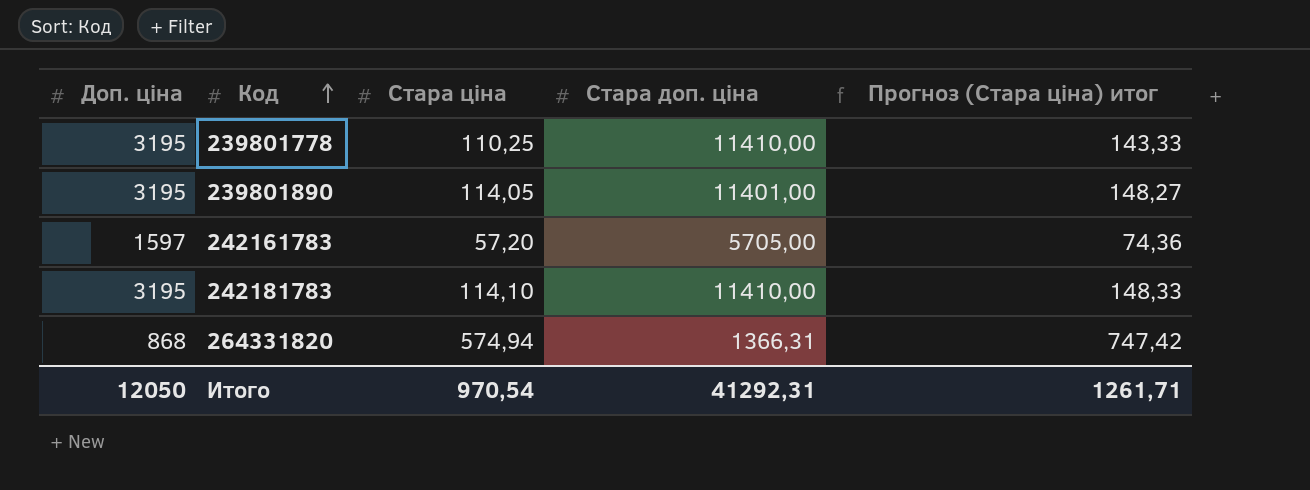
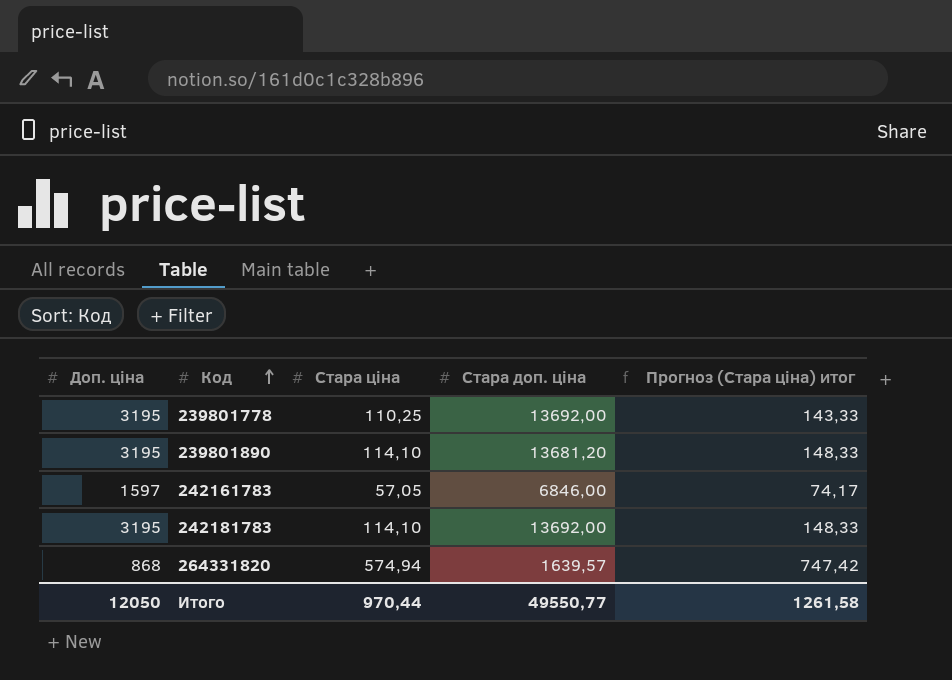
239801778 | Стара доп. ціна: 11410,00 -> 13692,00
239801890 | Стара ціна: 114,05 -> 114,10
239801890 | Стара доп. ціна: 11401,00 -> 13681,20
239801890 | Прогноз (Стара ціна) итог: 148,27 -> 148,33
242161783 | Стара ціна: 57,20 -> 57,05
242161783 | Стара доп. ціна: 5705,00 -> 6846,00
242161783 | Прогноз (Стара ціна) итог: 74,36 -> 74,17
242181783 | Стара доп. ціна: 11410,00 -> 13692,00
264331820 | Стара доп. ціна: 1366,31 -> 1639,57
Итого | Стара ціна: 970,54 -> 970,44
Итого | Стара доп. ціна: 41292,31 -> 49550,77
Итого | Прогноз (Стара ціна) итог: 1261,71 -> 1261,58

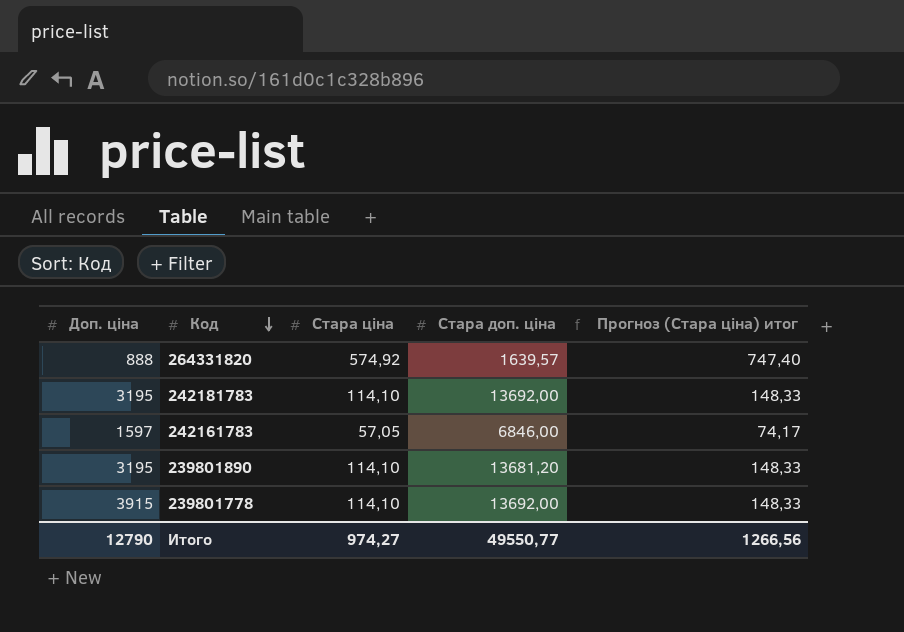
row order: Код ascending -> Код descending
264331820 | Доп. ціна: 868 -> 888
264331820 | Стара ціна: 574,94 -> 574,92
264331820 | Прогноз (Стара ціна) итог: 747,42 -> 747,40
239801778 | Доп. ціна: 3195 -> 3915
239801778 | Стара ціна: 110,25 -> 114,10
239801778 | Прогноз (Стара ціна) итог: 143,33 -> 148,33
Итого | Доп. ціна: 12050 -> 12790
Итого | Стара ціна: 970,44 -> 974,27
Итого | Прогноз (Стара ціна) итог: 1261,58 -> 1266,56

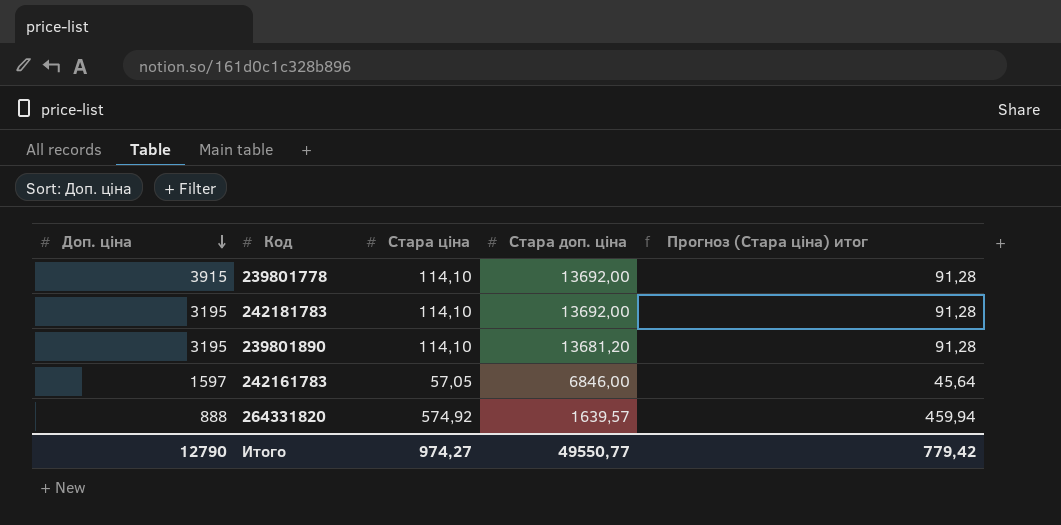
row order: Код descending -> Доп. ціна descending
column Прогноз (Стара ціна) итог | formula: [Стара ціна] * 1,3 -> [Стара ціна] * 0,8
Итого | Прогноз (Стара ціна) итог: 1266,56 -> 779,42

